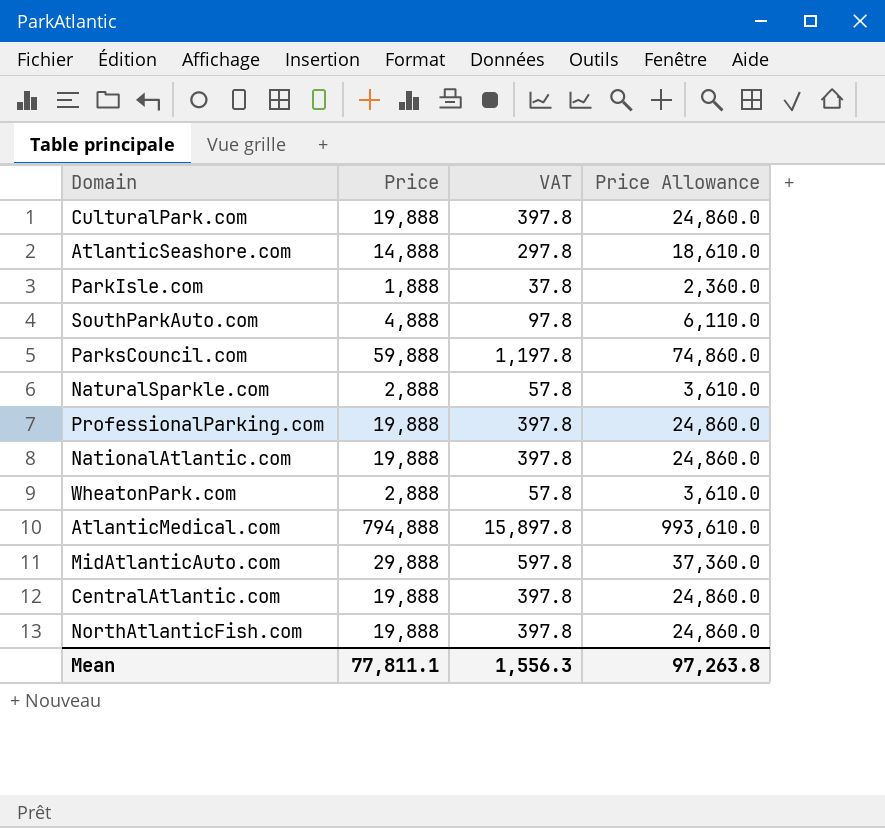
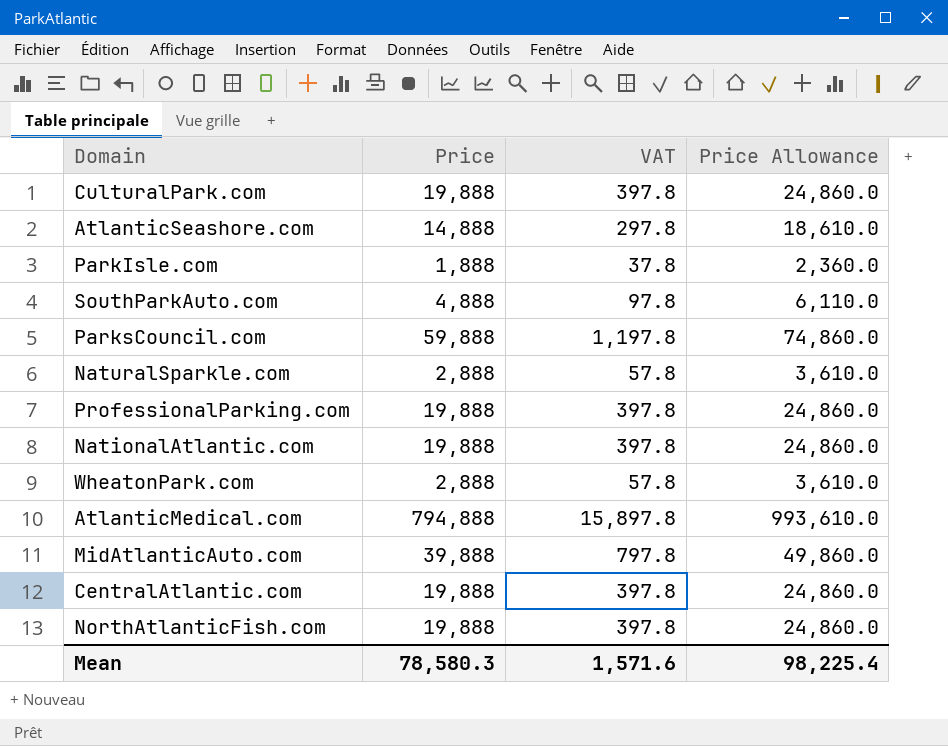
MidAtlanticAuto.com | Price: 29,888 -> 39,888
MidAtlanticAuto.com | VAT: 597.8 -> 797.8
MidAtlanticAuto.com | Price Allowance: 37,360.0 -> 49,860.0
Mean | Price: 77,811.1 -> 78,580.3
Mean | VAT: 1,556.3 -> 1,571.6
Mean | Price Allowance: 97,263.8 -> 98,225.4

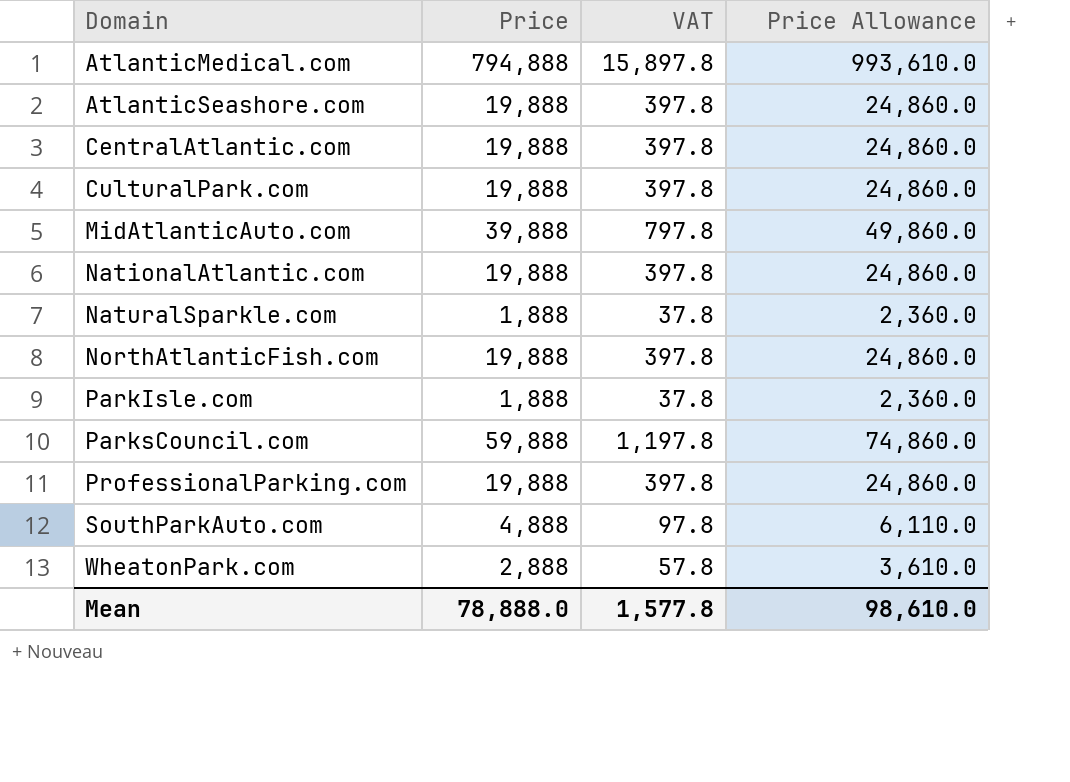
row order: none -> Domain ascending
AtlanticSeashore.com | Price: 14,888 -> 19,888
AtlanticSeashore.com | VAT: 297.8 -> 397.8
AtlanticSeashore.com | Price Allowance: 18,610.0 -> 24,860.0
NaturalSparkle.com | Price: 2,888 -> 1,888
NaturalSparkle.com | VAT: 57.8 -> 37.8
NaturalSparkle.com | Price Allowance: 3,610.0 -> 2,360.0
Mean | Price: 78,580.3 -> 78,888.0
Mean | VAT: 1,571.6 -> 1,577.8
Mean | Price Allowance: 98,225.4 -> 98,610.0

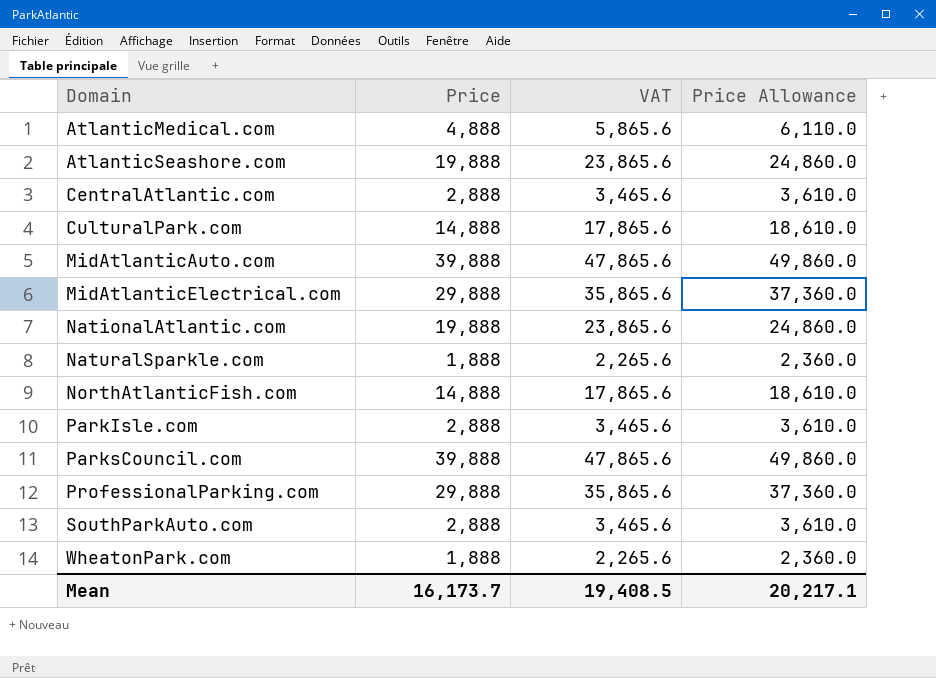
column VAT | formula: [Price] * 0.02 -> [Price] * 1.2
AtlanticMedical.com | Price: 794,888 -> 4,888
AtlanticMedical.com | Price Allowance: 993,610.0 -> 6,110.0
CentralAtlantic.com | Price: 19,888 -> 2,888
CentralAtlantic.com | Price Allowance: 24,860.0 -> 3,610.0
CulturalPark.com | Price: 19,888 -> 14,888
CulturalPark.com | Price Allowance: 24,860.0 -> 18,610.0
row MidAtlanticElectrical.com: none -> 29,888 | 35,865.6 | 37,360.0
NorthAtlanticFish.com | Price: 19,888 -> 14,888
NorthAtlanticFish.com | Price Allowance: 24,860.0 -> 18,610.0
ParkIsle.com | Price: 1,888 -> 2,888
ParkIsle.com | Price Allowance: 2,360.0 -> 3,610.0
ParksCouncil.com | Price: 59,888 -> 39,888
ParksCouncil.com | Price Allowance: 74,860.0 -> 49,860.0
ProfessionalParking.com | Price: 19,888 -> 29,888
ProfessionalParking.com | Price Allowance: 24,860.0 -> 37,360.0
SouthParkAuto.com | Price: 4,888 -> 2,888
SouthParkAuto.com | Price Allowance: 6,110.0 -> 3,610.0
WheatonPark.com | Price: 2,888 -> 1,888
WheatonPark.com | Price Allowance: 3,610.0 -> 2,360.0
Mean | Price: 78,888.0 -> 16,173.7
Mean | VAT: 1,577.8 -> 19,408.5
Mean | Price Allowance: 98,610.0 -> 20,217.1

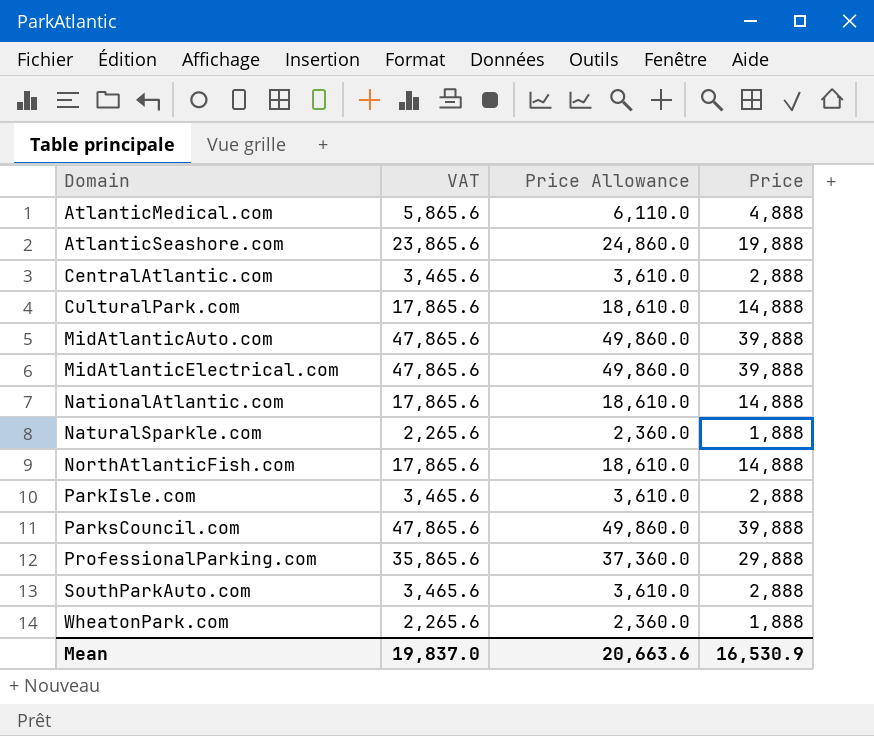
column Price | position: 2 -> 4
MidAtlanticElectrical.com | VAT: 35,865.6 -> 47,865.6
MidAtlanticElectrical.com | Price Allowance: 37,360.0 -> 49,860.0
MidAtlanticElectrical.com | Price: 29,888 -> 39,888
NationalAtlantic.com | VAT: 23,865.6 -> 17,865.6
NationalAtlantic.com | Price Allowance: 24,860.0 -> 18,610.0
NationalAtlantic.com | Price: 19,888 -> 14,888
Mean | VAT: 19,408.5 -> 19,837.0
Mean | Price Allowance: 20,217.1 -> 20,663.6
Mean | Price: 16,173.7 -> 16,530.9

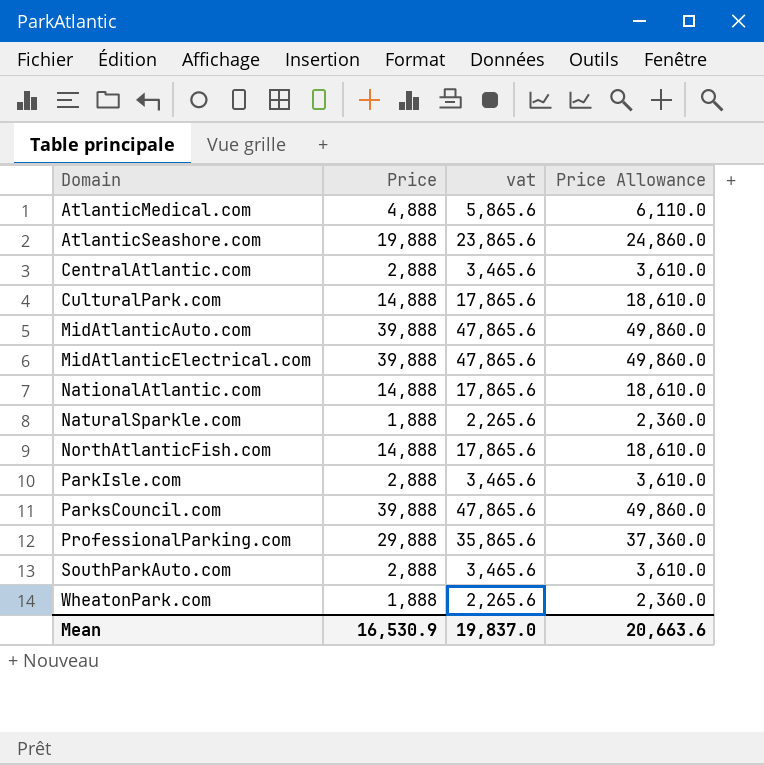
column Price | position: 4 -> 2
column name: VAT -> vat

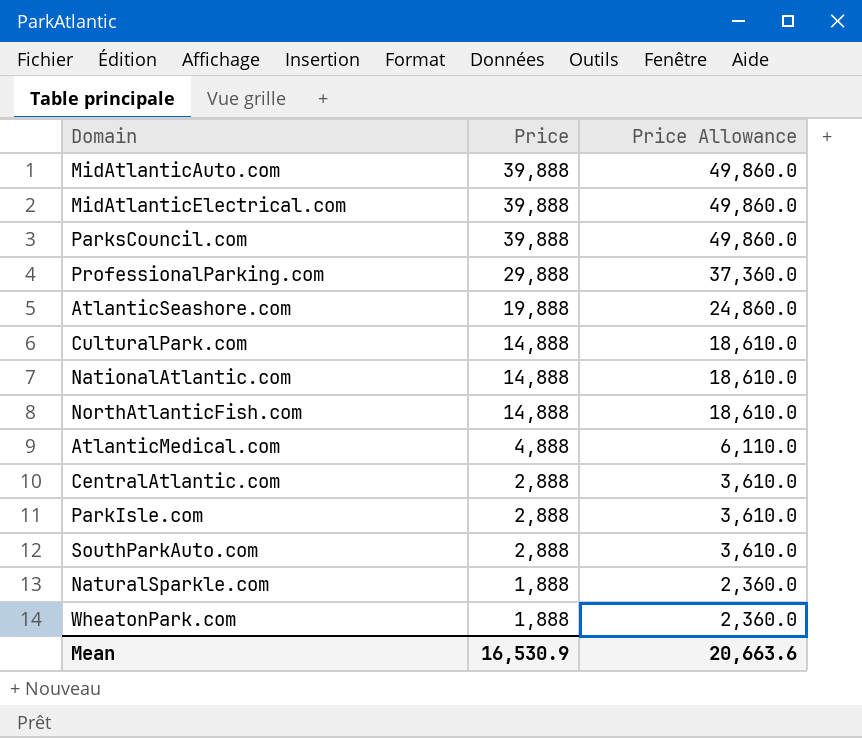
row order: Domain ascending -> Price descending
column vat | formula: [Price] * 1.2 -> none

